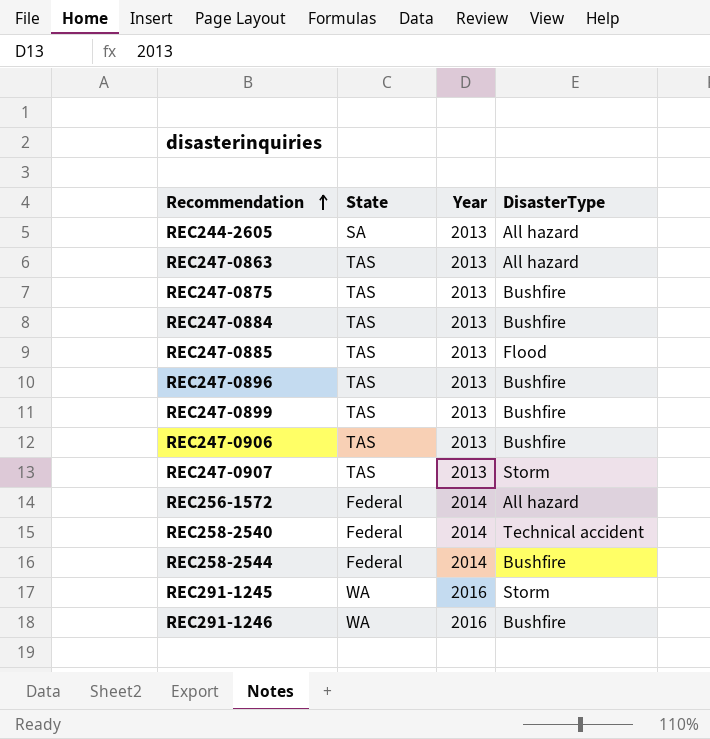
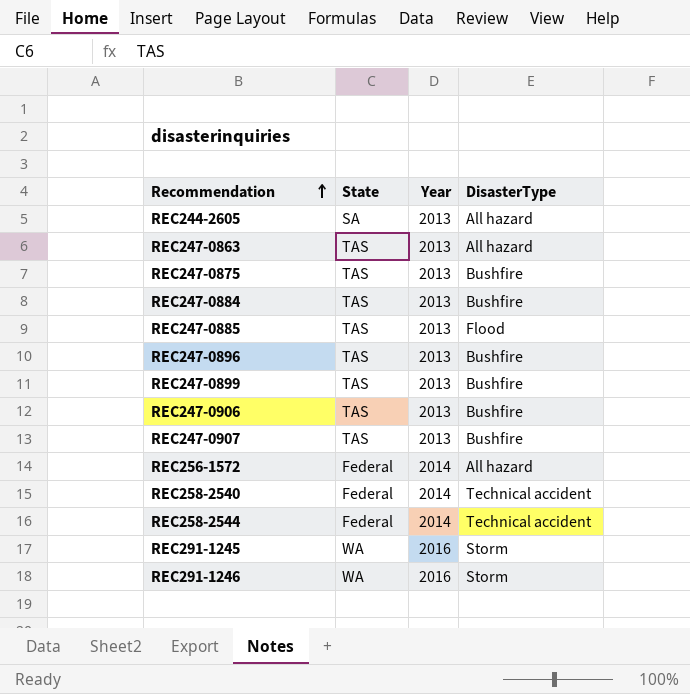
REC247-0907 | DisasterType: Storm -> Bushfire
REC258-2544 | DisasterType: Bushfire -> Technical accident
REC291-1246 | DisasterType: Bushfire -> Storm

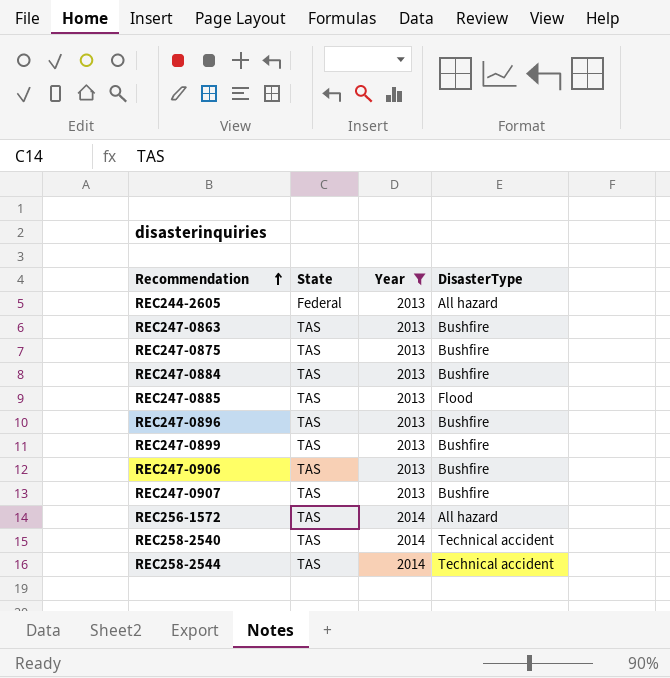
filter: none -> Year != 2016
REC244-2605 | State: SA -> Federal
REC247-0863 | DisasterType: All hazard -> Bushfire
REC256-1572 | State: Federal -> TAS
REC258-2540 | State: Federal -> TAS
REC258-2544 | State: Federal -> TAS

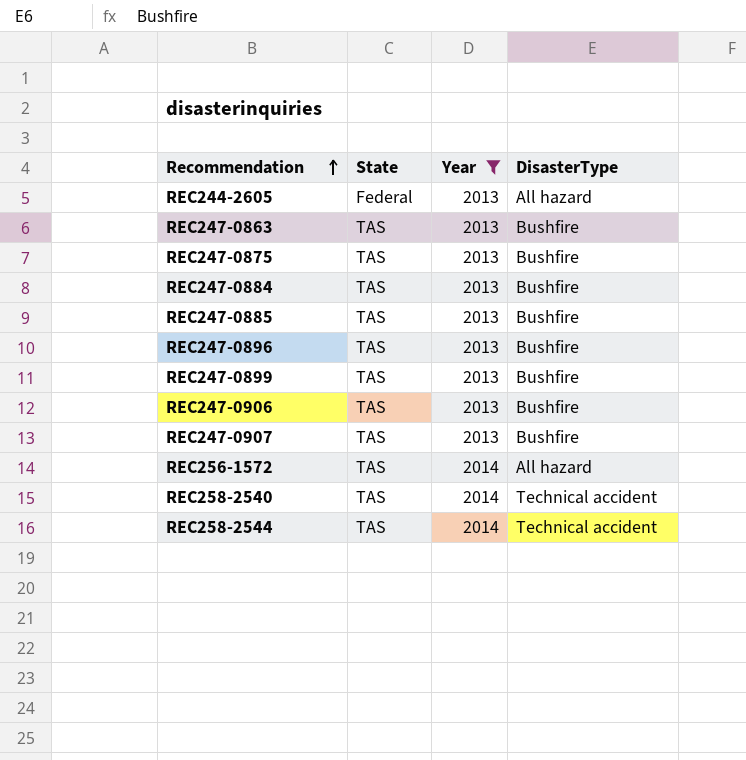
REC247-0885 | DisasterType: Flood -> Bushfire

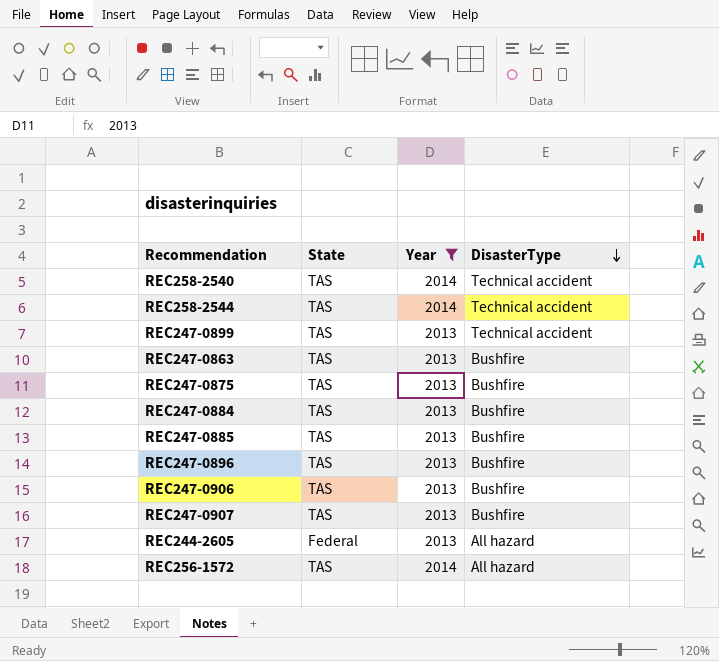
row order: Recommendation ascending -> DisasterType descending
REC247-0899 | DisasterType: Bushfire -> Technical accident

